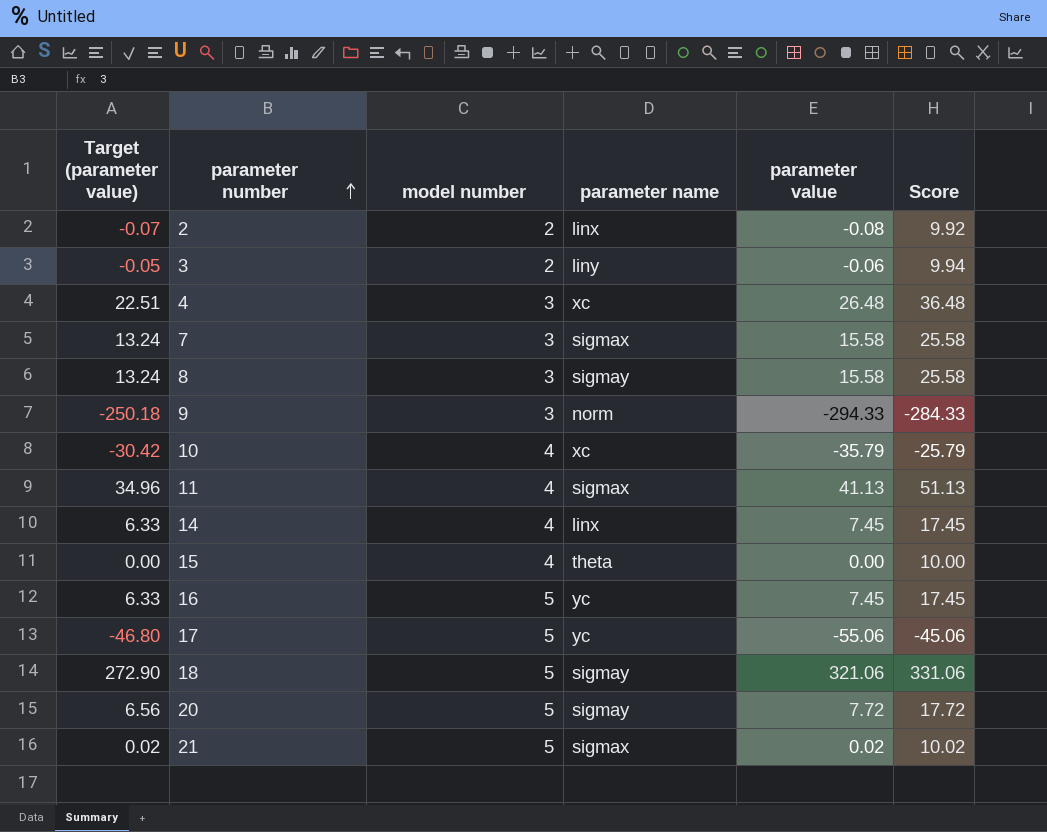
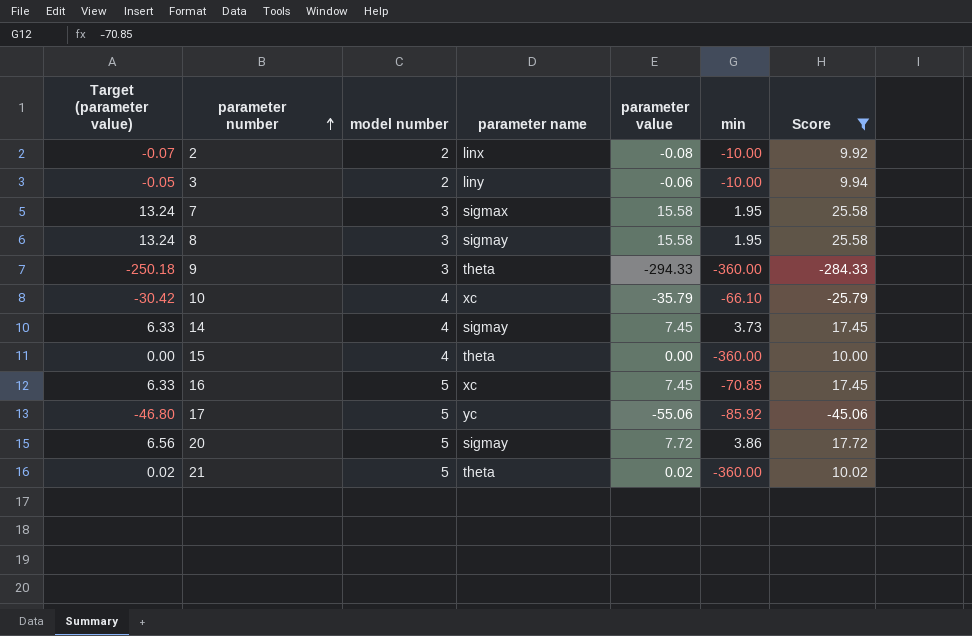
filter: none -> Score <= 25.58
column min | position: none -> 6
9 | parameter name: norm -> theta
14 | parameter name: linx -> sigmay
16 | parameter name: yc -> xc
21 | parameter name: sigmax -> theta

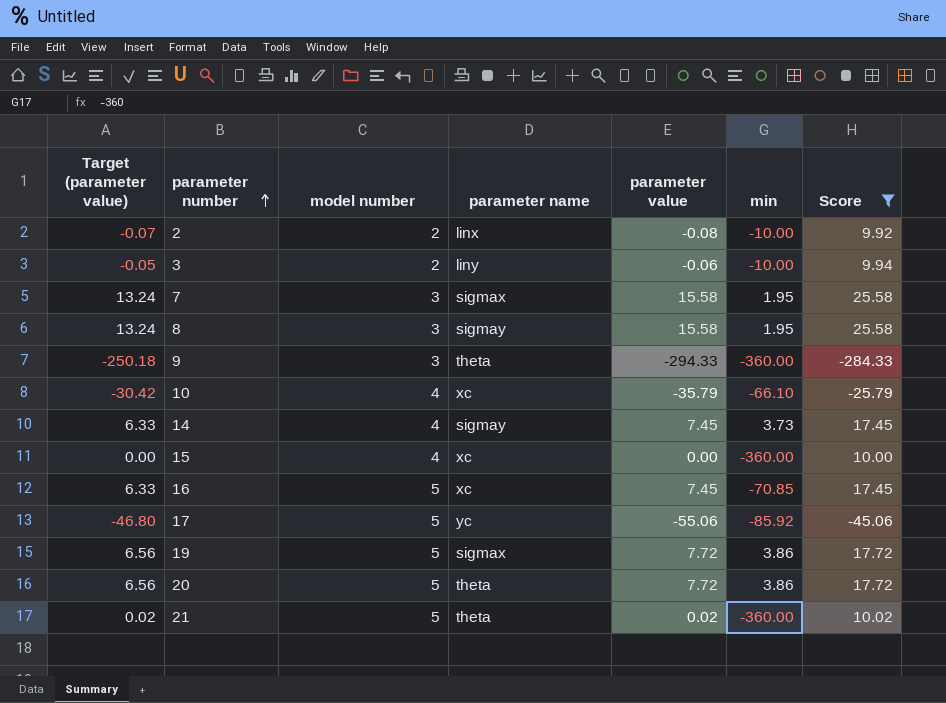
15 | parameter name: theta -> xc
row 19: none -> 6.56 | 5 | sigmax | 7.72 | 3.86 | 17.72
20 | parameter name: sigmay -> theta

